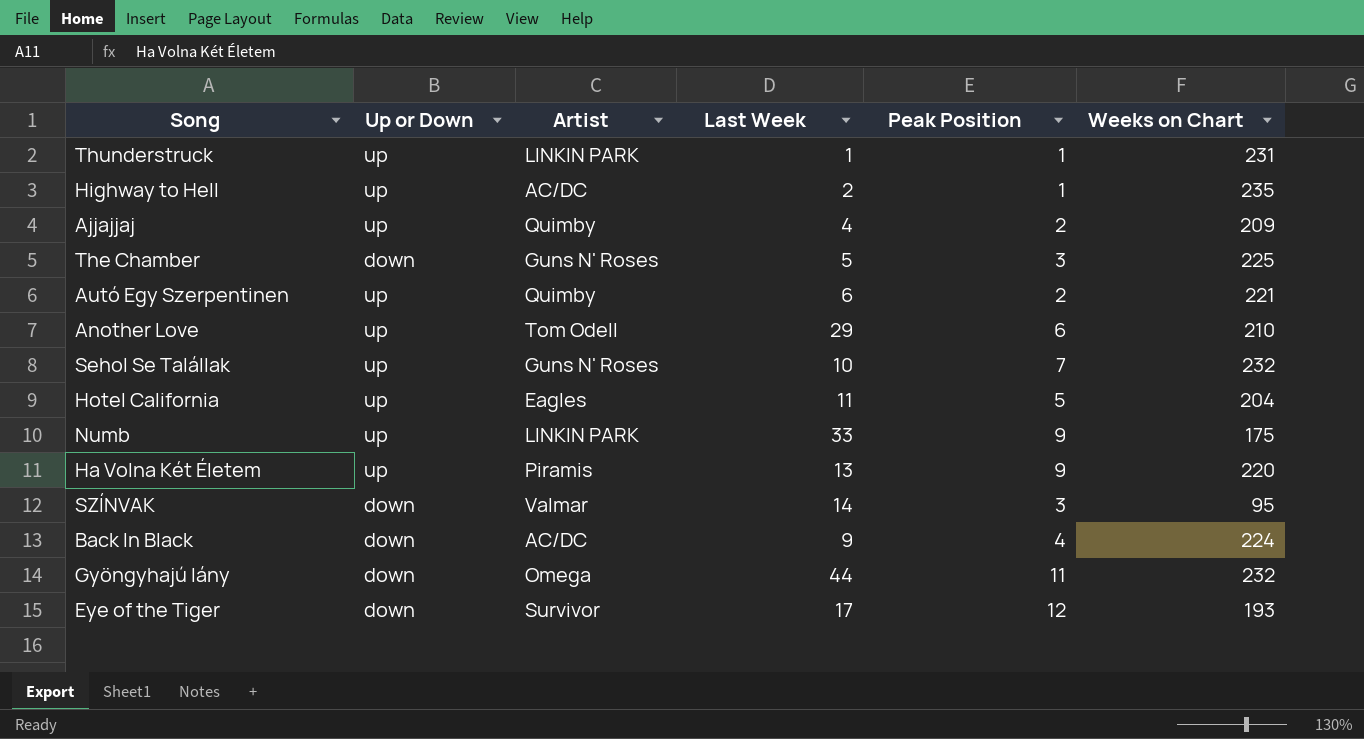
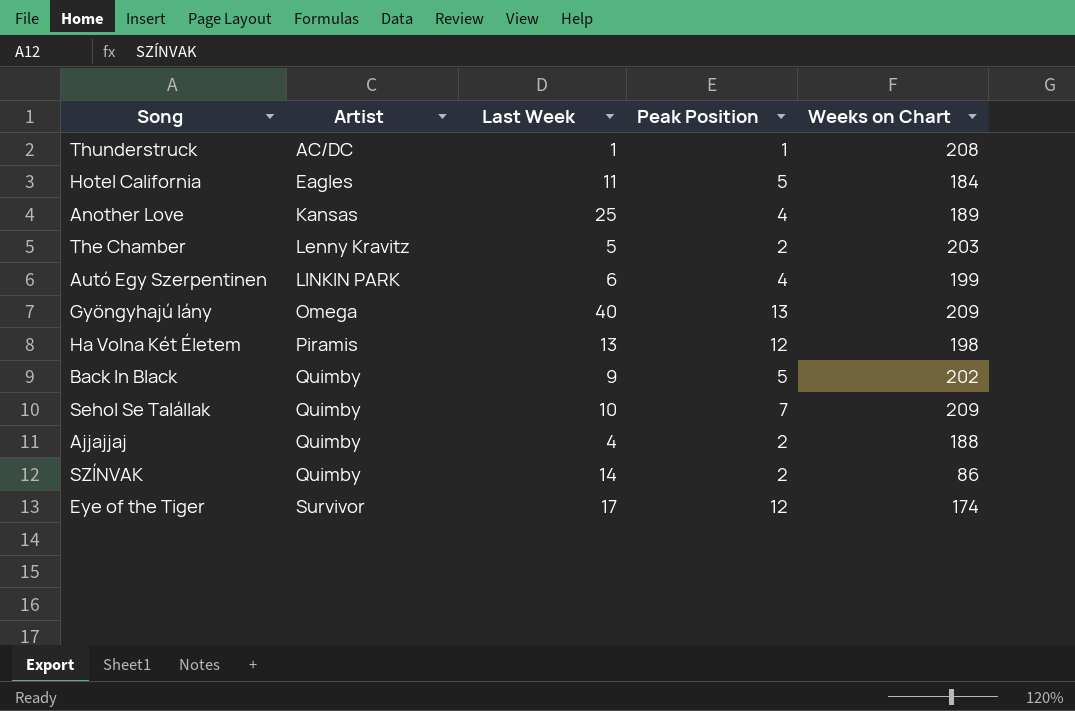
row order: none -> Artist ascending
column Up or Down | position: 2 -> none
row Highway to Hell: up | AC/DC | 2 | 1 | 235 -> none
row Numb: up | LINKIN PARK | 33 | 9 | 175 -> none
Thunderstruck | Artist: LINKIN PARK -> AC/DC
Thunderstruck | Weeks on Chart: 231 -> 208
Hotel California | Weeks on Chart: 204 -> 184
Another Love | Artist: Tom Odell -> Kansas
Another Love | Last Week: 29 -> 25
Another Love | Peak Position: 6 -> 4
Another Love | Weeks on Chart: 210 -> 189
The Chamber | Artist: Guns N' Roses -> Lenny Kravitz
The Chamber | Peak Position: 3 -> 2
The Chamber | Weeks on Chart: 225 -> 203
Autó Egy Szerpentinen | Artist: Quimby -> LINKIN PARK
Autó Egy Szerpentinen | Peak Position: 2 -> 4
Autó Egy Szerpentinen | Weeks on Chart: 221 -> 199
Gyöngyhajú lány | Last Week: 44 -> 40
Gyöngyhajú lány | Peak Position: 11 -> 13
Gyöngyhajú lány | Weeks on Chart: 232 -> 209
Ha Volna Két Életem | Peak Position: 9 -> 12
Ha Volna Két Életem | Weeks on Chart: 220 -> 198
Back In Black | Artist: AC/DC -> Quimby
Back In Black | Peak Position: 4 -> 5
Back In Black | Weeks on Chart: 224 -> 202
Sehol Se Talállak | Artist: Guns N' Roses -> Quimby
Sehol Se Talállak | Weeks on Chart: 232 -> 209
Ajjajjaj | Weeks on Chart: 209 -> 188
SZÍNVAK | Artist: Valmar -> Quimby
SZÍNVAK | Peak Position: 3 -> 2
SZÍNVAK | Weeks on Chart: 95 -> 86
Eye of the Tiger | Weeks on Chart: 193 -> 174

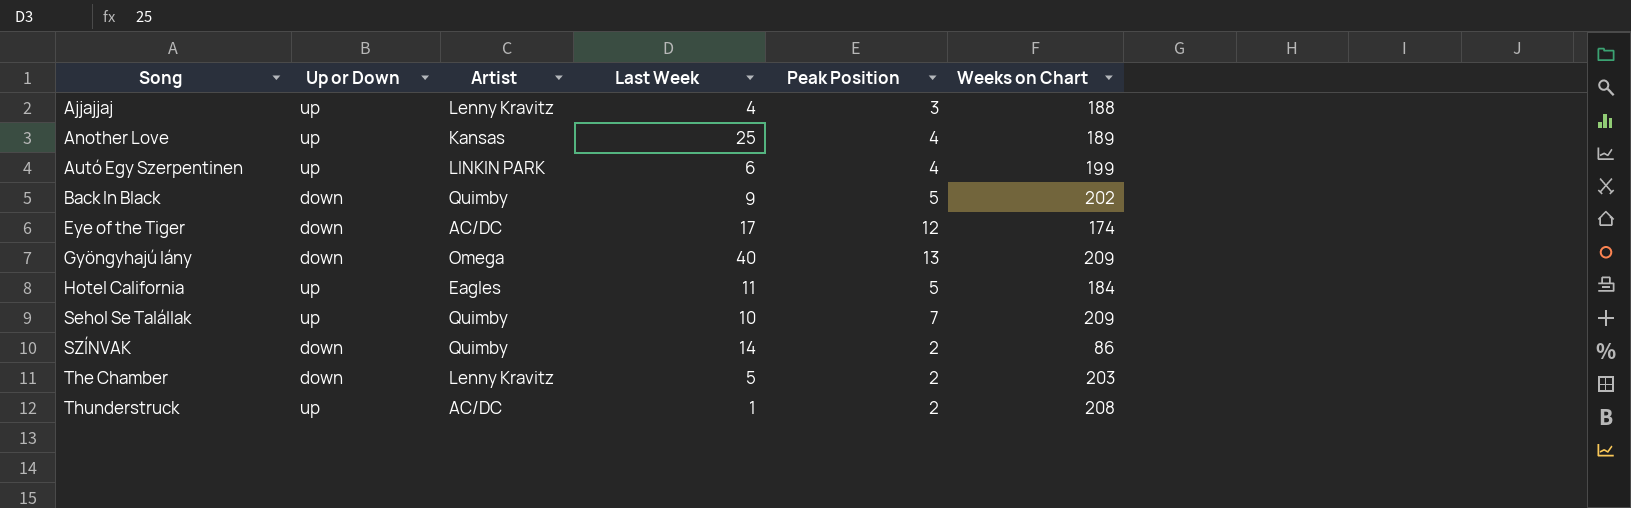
row order: Artist ascending -> Song ascending
column Up or Down | position: none -> 2
row Ha Volna Két Életem: Piramis | 13 | 12 | 198 -> none
Ajjajjaj | Artist: Quimby -> Lenny Kravitz
Ajjajjaj | Peak Position: 2 -> 3
Eye of the Tiger | Artist: Survivor -> AC/DC
Thunderstruck | Peak Position: 1 -> 2

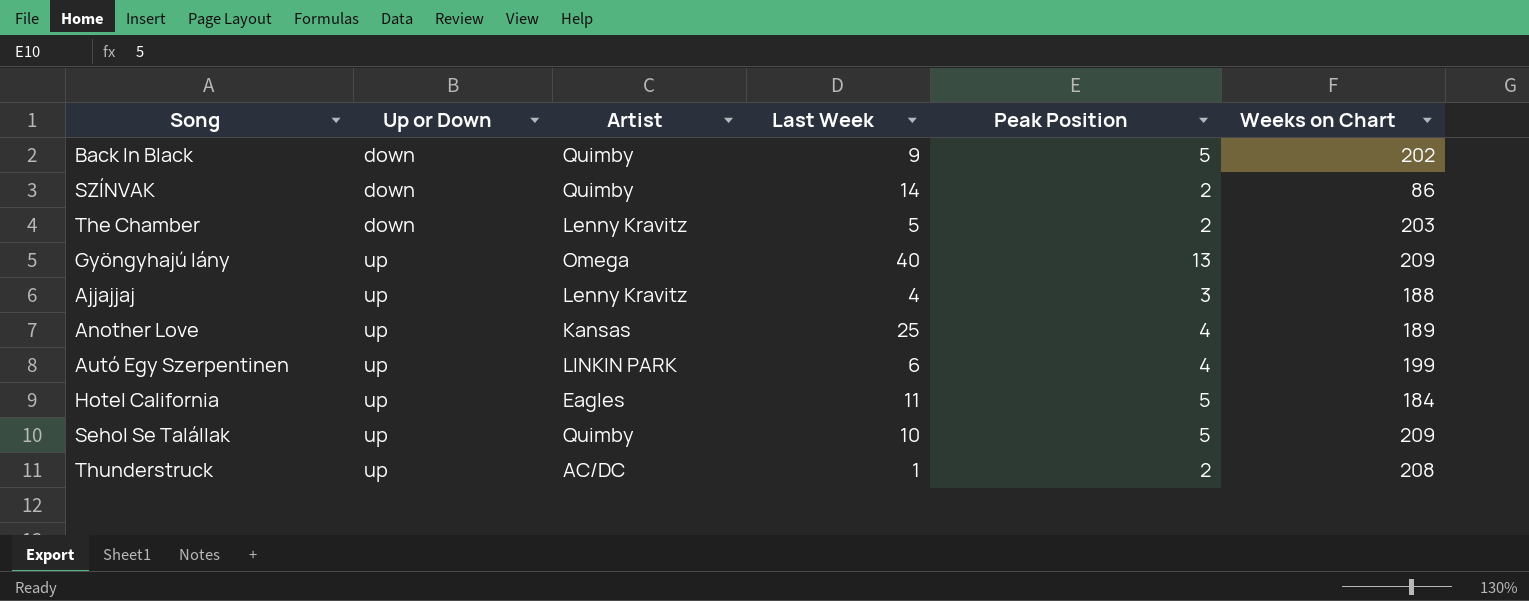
row order: Song ascending -> Up or Down ascending
row Eye of the Tiger: down | AC/DC | 17 | 12 | 174 -> none
Gyöngyhajú lány | Up or Down: down -> up
Sehol Se Talállak | Peak Position: 7 -> 5

